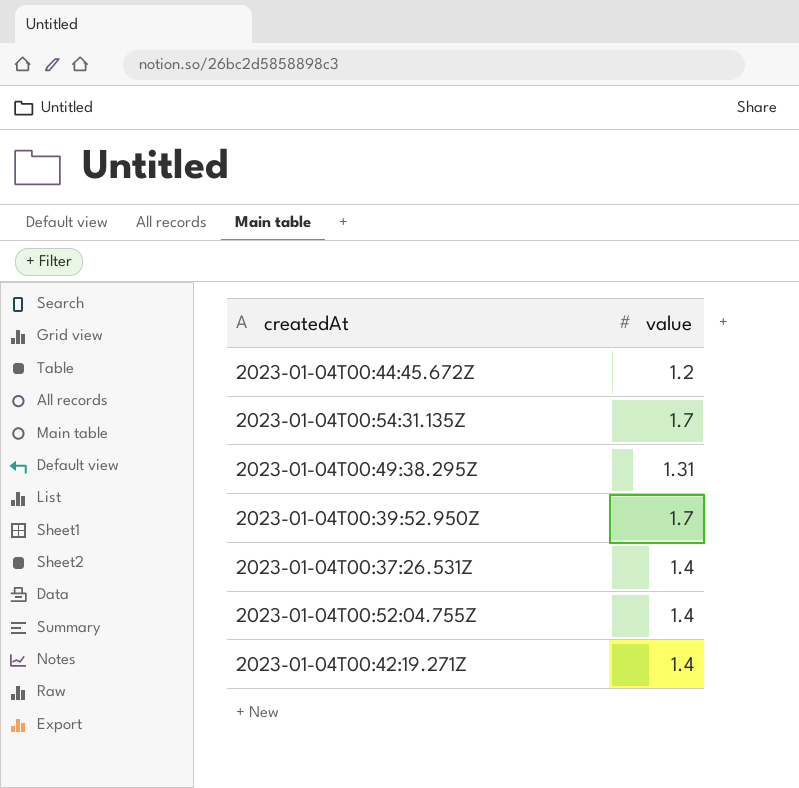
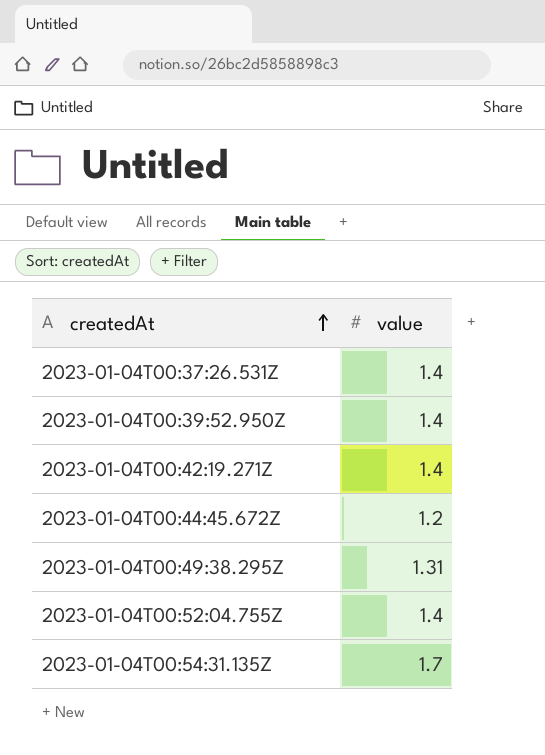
row order: none -> createdAt ascending
2023-01-04T00:39:52.950Z | value: 1.7 -> 1.4

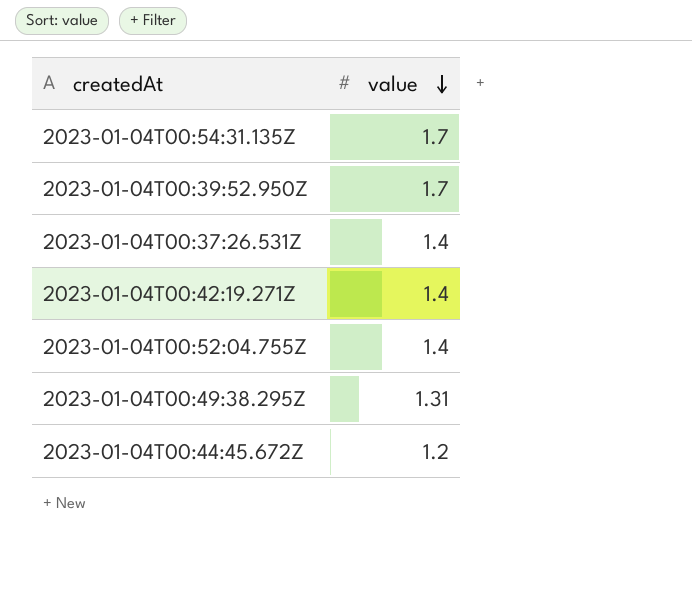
row order: createdAt ascending -> value descending
2023-01-04T00:39:52.950Z | value: 1.4 -> 1.7

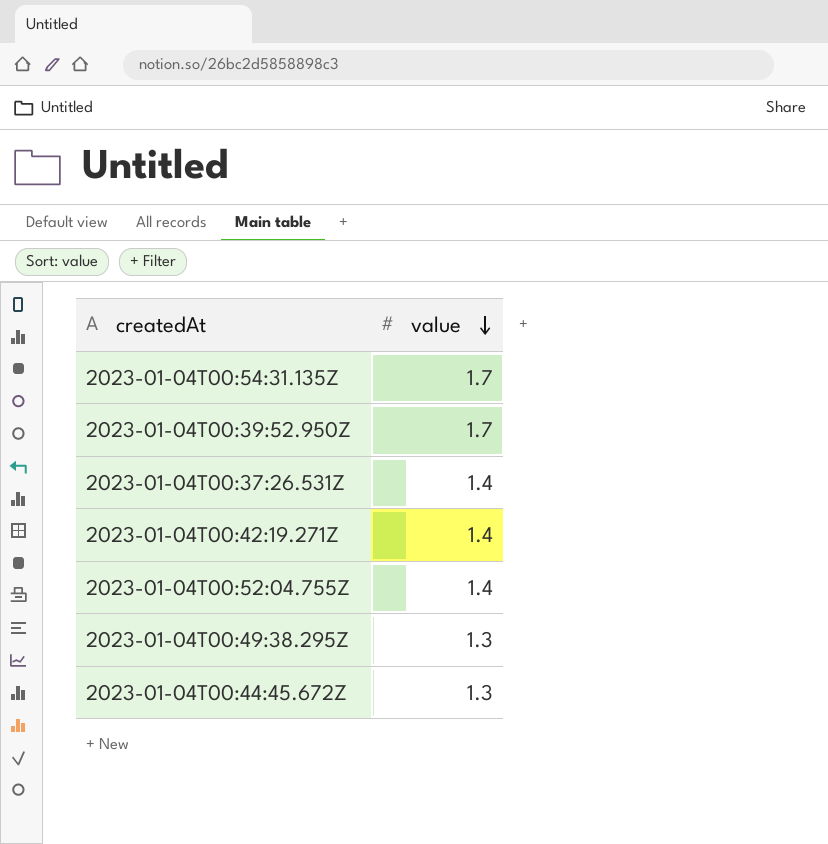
2023-01-04T00:49:38.295Z | value: 1.31 -> 1.3
2023-01-04T00:44:45.672Z | value: 1.2 -> 1.3

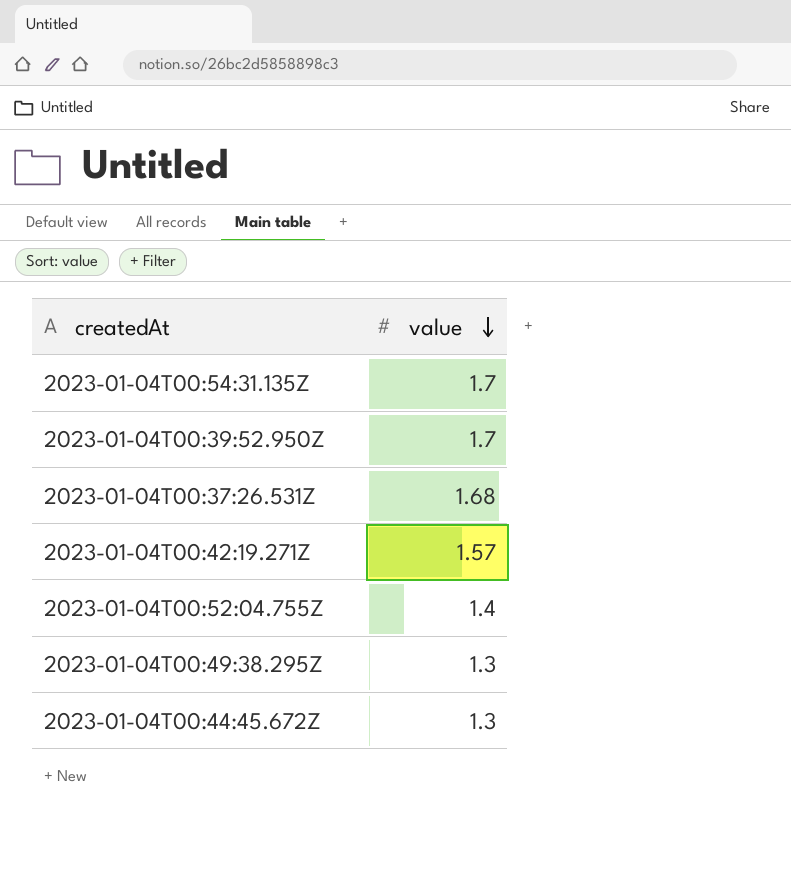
2023-01-04T00:37:26.531Z | value: 1.4 -> 1.68
2023-01-04T00:42:19.271Z | value: 1.4 -> 1.57

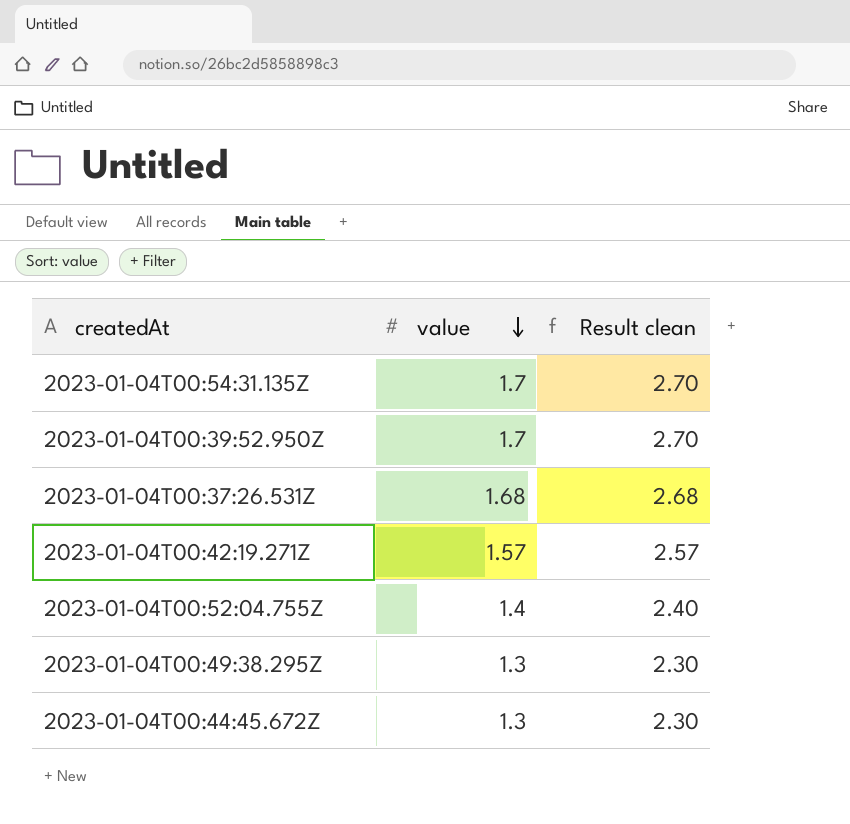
column Result clean | formula: none -> [value] + 1

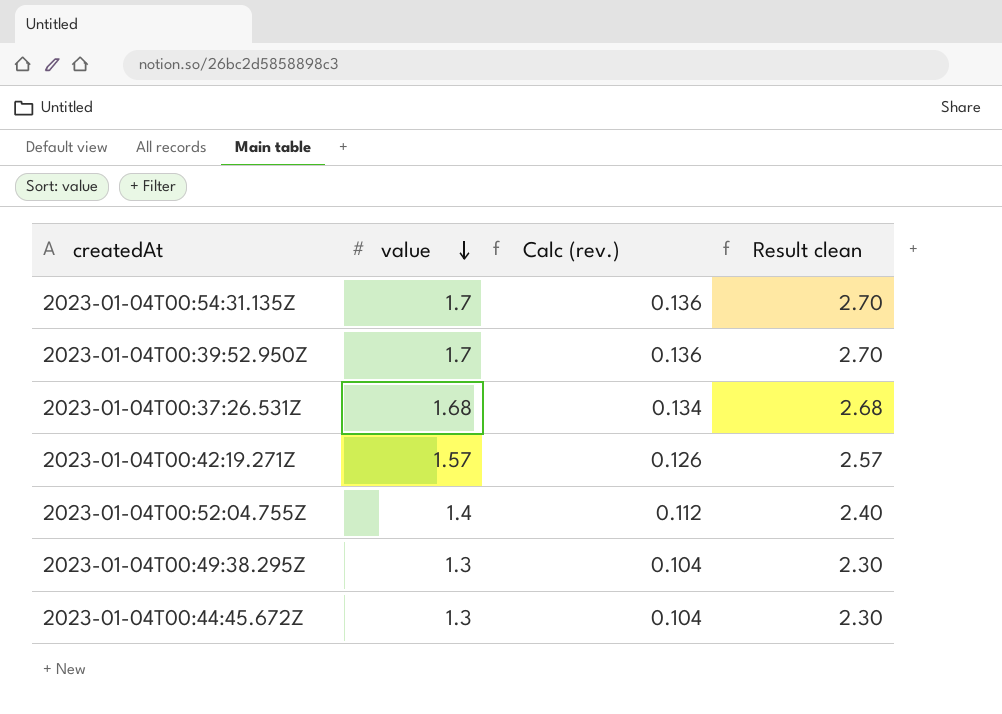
column Calc (rev.) | formula: none -> [value] * 0.08

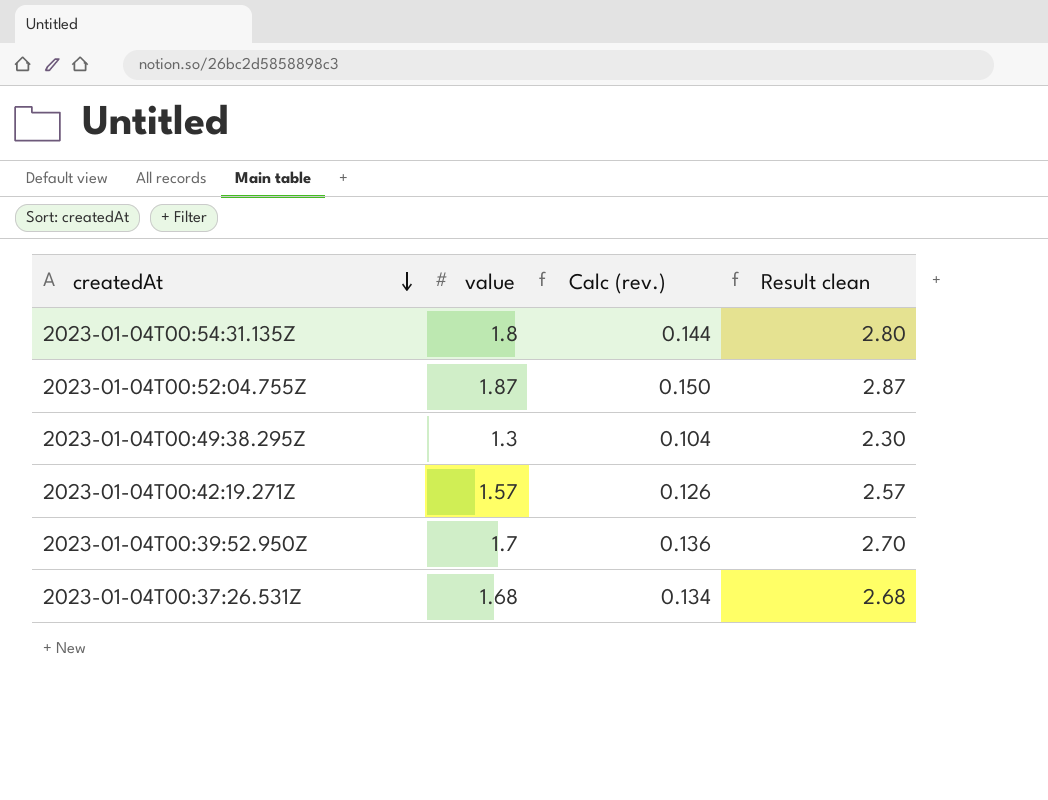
row order: value descending -> createdAt descending
row 2023-01-04T00:44:45.672Z: 1.3 | 0.104 | 2.30 -> none
2023-01-04T00:54:31.135Z | value: 1.7 -> 1.8
2023-01-04T00:54:31.135Z | Calc (rev.): 0.136 -> 0.144
2023-01-04T00:54:31.135Z | Result clean: 2.70 -> 2.80
2023-01-04T00:52:04.755Z | value: 1.4 -> 1.87
2023-01-04T00:52:04.755Z | Calc (rev.): 0.112 -> 0.150
2023-01-04T00:52:04.755Z | Result clean: 2.40 -> 2.87

